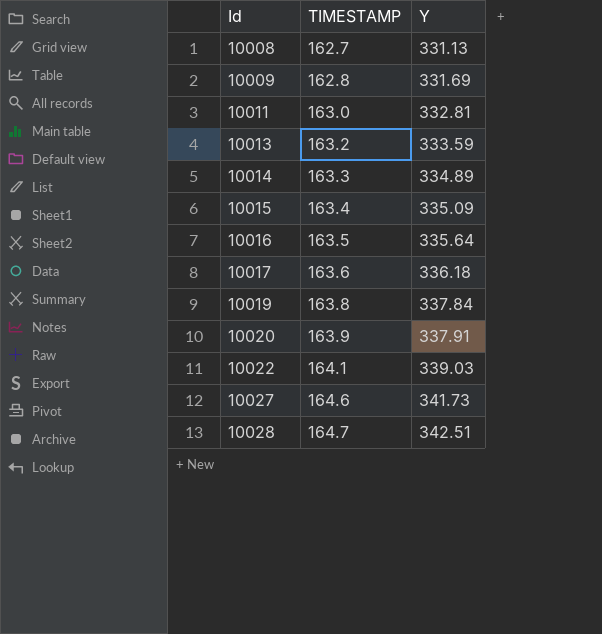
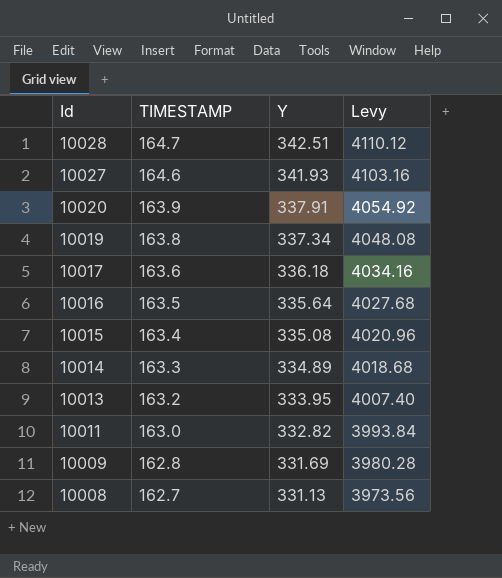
row order: Id ascending -> Id descending
column Levy | formula: none -> [Y] * 12
row 10022: 164.1 | 339.03 -> none
10027 | Y: 341.73 -> 341.93
10019 | Y: 337.84 -> 337.34
10015 | Y: 335.09 -> 335.08
10013 | Y: 333.59 -> 333.95
10011 | Y: 332.81 -> 332.82

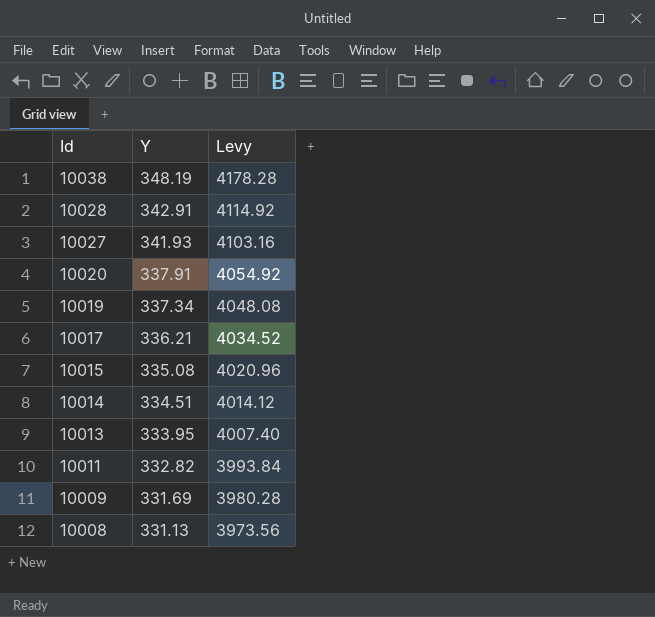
column TIMESTAMP | position: 2 -> none
row 10016: 163.5 | 335.64 | 4027.68 -> none
row 10038: none -> 348.19 | 4178.28
10028 | Y: 342.51 -> 342.91
10028 | Levy: 4110.12 -> 4114.92
10017 | Y: 336.18 -> 336.21
10017 | Levy: 4034.16 -> 4034.52
10014 | Y: 334.89 -> 334.51
10014 | Levy: 4018.68 -> 4014.12

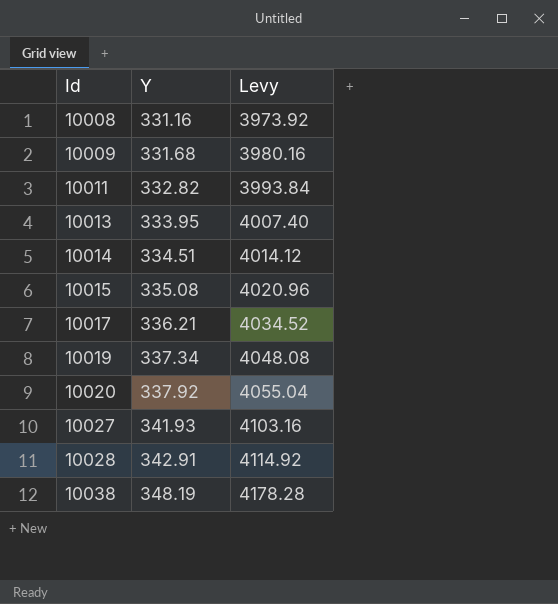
row order: Id descending -> Id ascending
10008 | Y: 331.13 -> 331.16
10008 | Levy: 3973.56 -> 3973.92
10009 | Y: 331.69 -> 331.68
10009 | Levy: 3980.28 -> 3980.16
10020 | Y: 337.91 -> 337.92
10020 | Levy: 4054.92 -> 4055.04

